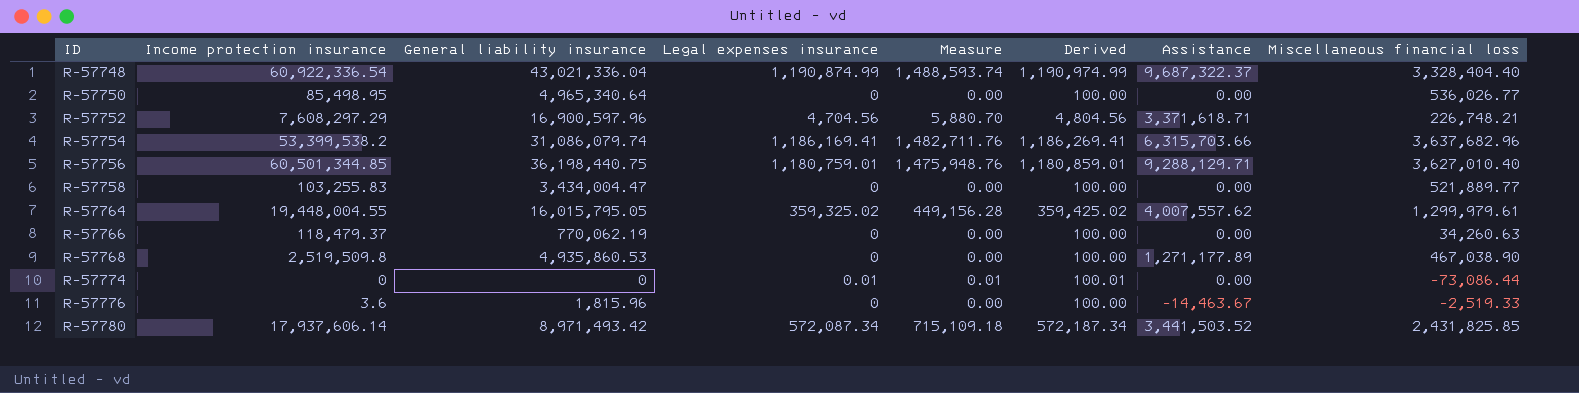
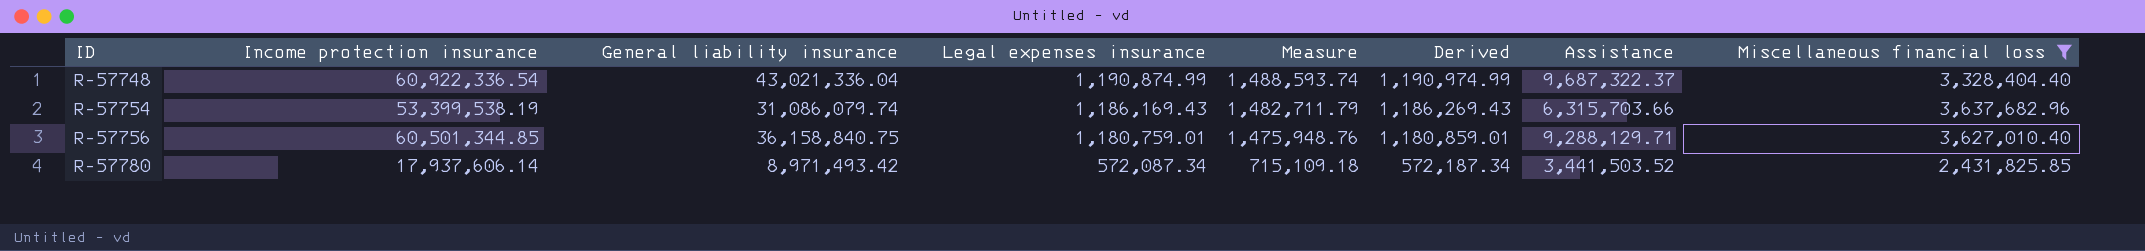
filter: none -> Miscellaneous financial loss >= 2,431,825.85
R-57754 | Income protection insurance: 53,399,538.2 -> 53,399,538.19
R-57754 | Legal expenses insurance: 1,186,169.41 -> 1,186,169.43
R-57754 | Measure: 1,482,711.76 -> 1,482,711.79
R-57754 | Derived: 1,186,269.41 -> 1,186,269.43
R-57756 | General liability insurance: 36,198,440.75 -> 36,158,840.75

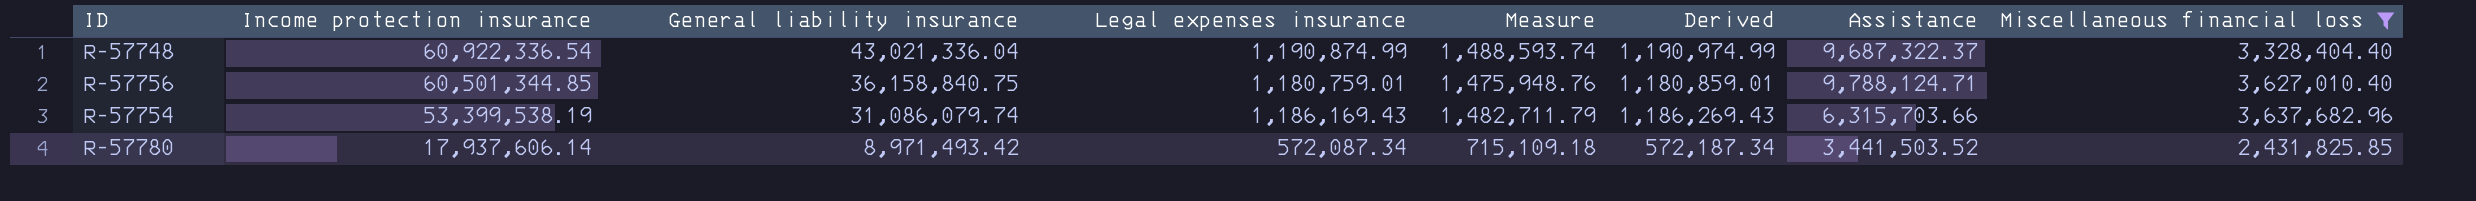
row order: ID ascending -> Income protection insurance descending
R-57756 | Assistance: 9,288,129.71 -> 9,788,124.71

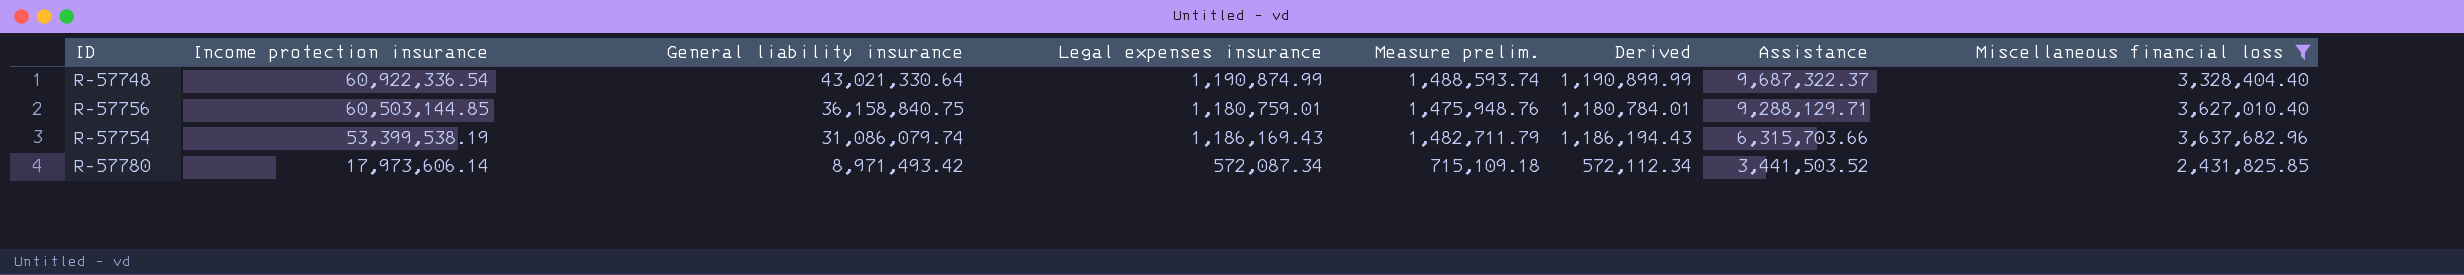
column name: Measure -> Measure prelim.
column Derived | formula: [Legal expenses insurance] + 100 -> [Legal expenses insurance] + 25
R-57748 | General liability insurance: 43,021,336.04 -> 43,021,330.64
R-57756 | Income protection insurance: 60,501,344.85 -> 60,503,144.85
R-57756 | Assistance: 9,788,124.71 -> 9,288,129.71
R-57780 | Income protection insurance: 17,937,606.14 -> 17,973,606.14

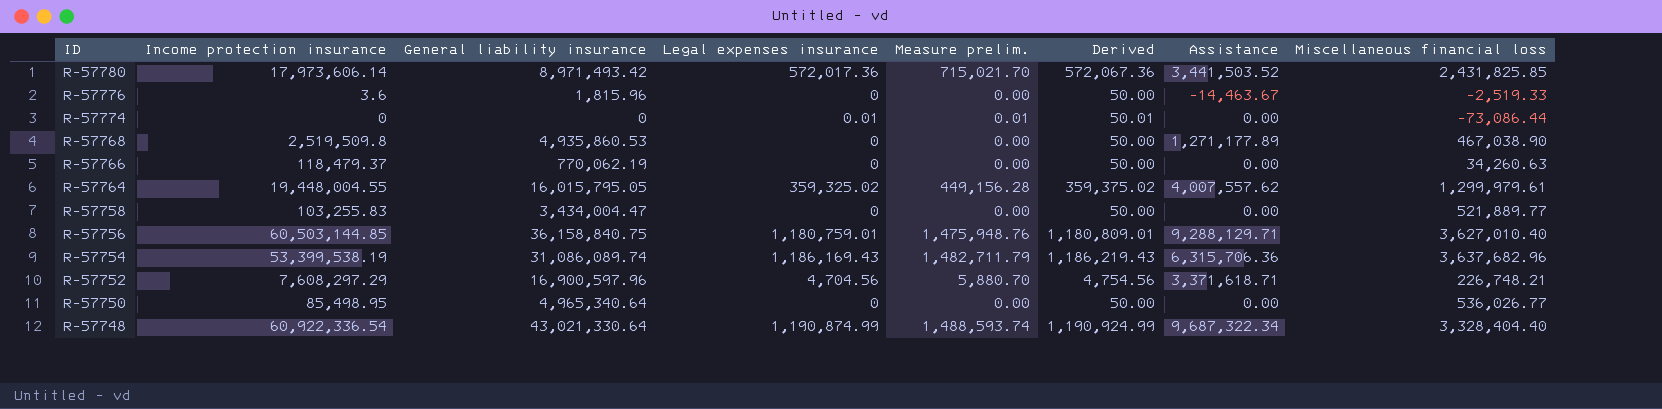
filter: Miscellaneous financial loss >= 2,431,825.85 -> none
row order: Income protection insurance descending -> ID descending
column Derived | formula: [Legal expenses insurance] + 25 -> [Legal expenses insurance] + 50
R-57780 | Legal expenses insurance: 572,087.34 -> 572,017.36
R-57780 | Measure prelim.: 715,109.18 -> 715,021.70
R-57754 | General liability insurance: 31,086,079.74 -> 31,086,089.74
R-57754 | Assistance: 6,315,703.66 -> 6,315,706.36
R-57748 | Assistance: 9,687,322.37 -> 9,687,322.34

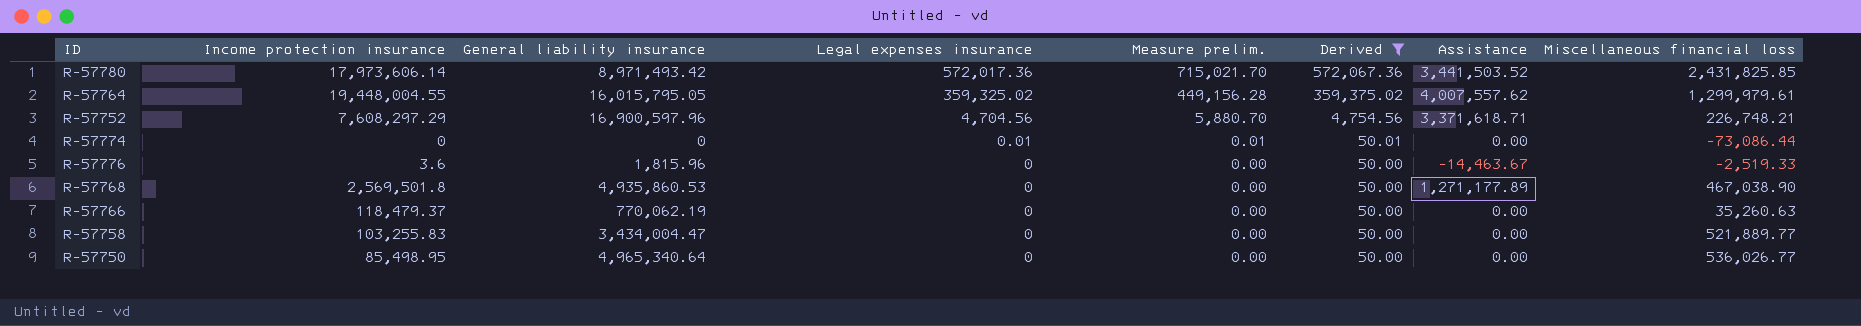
filter: none -> Derived <= 572,067.36
row order: ID descending -> Legal expenses insurance descending
R-57768 | Income protection insurance: 2,519,509.8 -> 2,569,501.8
R-57766 | Miscellaneous financial loss: 34,260.63 -> 35,260.63

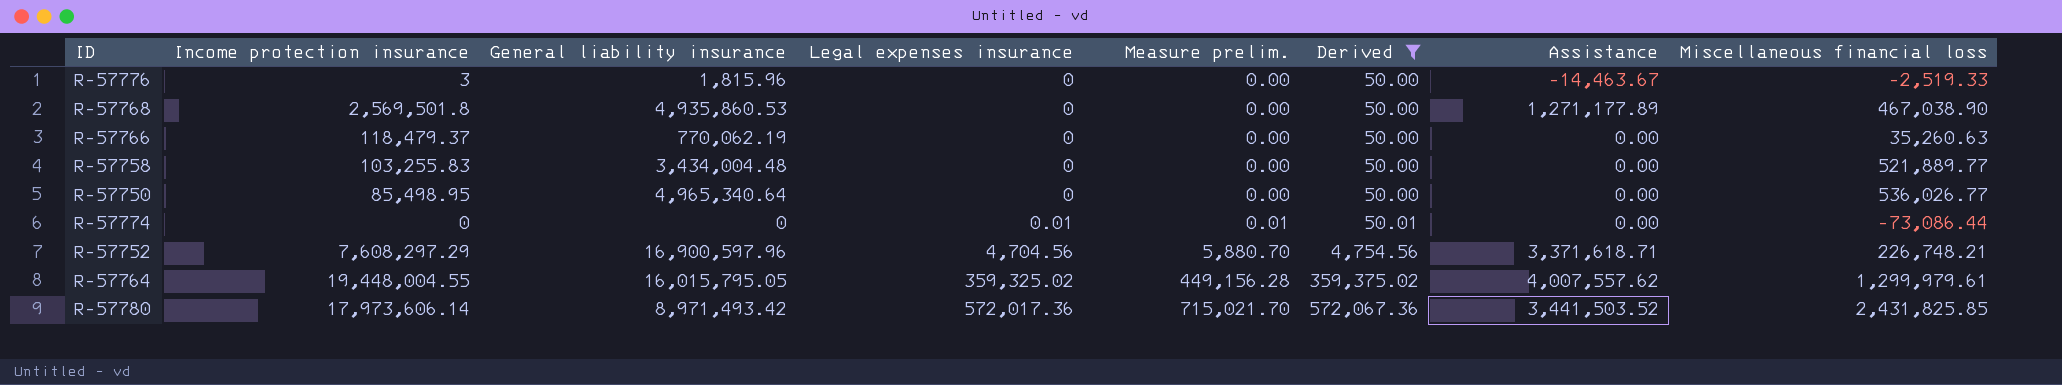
row order: Legal expenses insurance descending -> Legal expenses insurance ascending
R-57776 | Income protection insurance: 3.6 -> 3
R-57758 | General liability insurance: 3,434,004.47 -> 3,434,004.48

